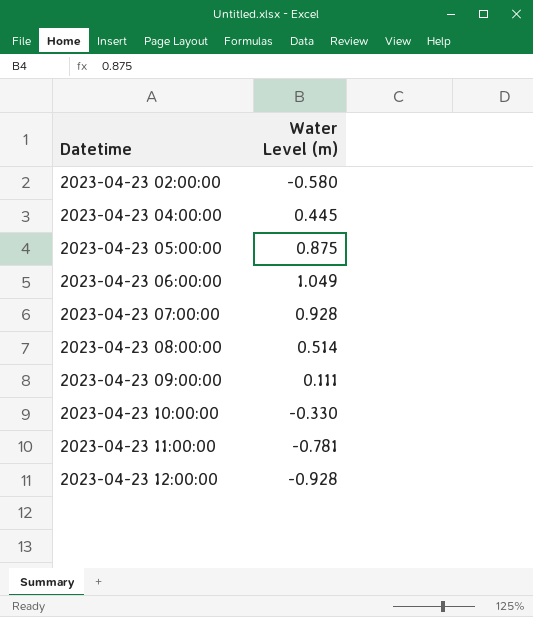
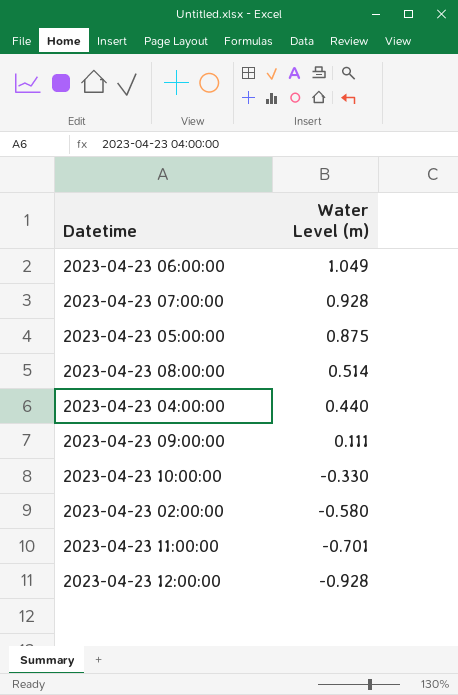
row order: Datetime ascending -> Water Level (m) descending
2023-04-23 04:00:00 | Water Level (m): 0.445 -> 0.440
2023-04-23 11:00:00 | Water Level (m): -0.781 -> -0.701

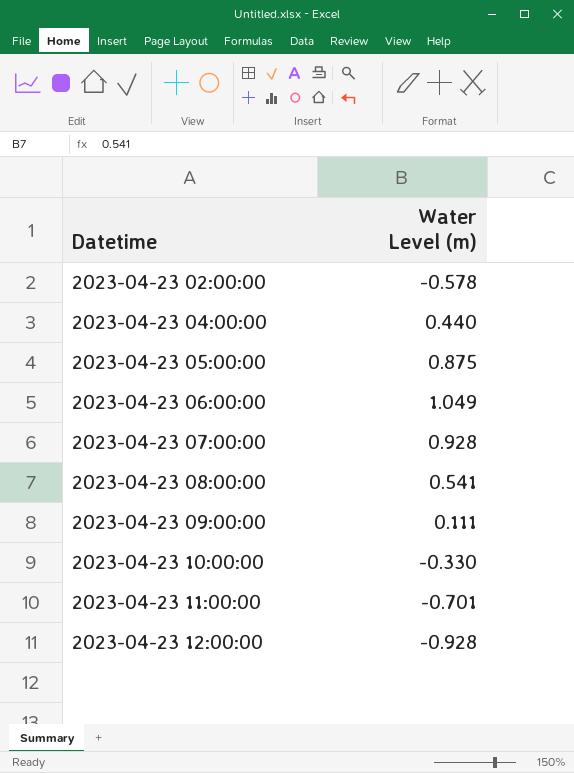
row order: Water Level (m) descending -> Datetime ascending
2023-04-23 02:00:00 | Water Level (m): -0.580 -> -0.578
2023-04-23 08:00:00 | Water Level (m): 0.514 -> 0.541

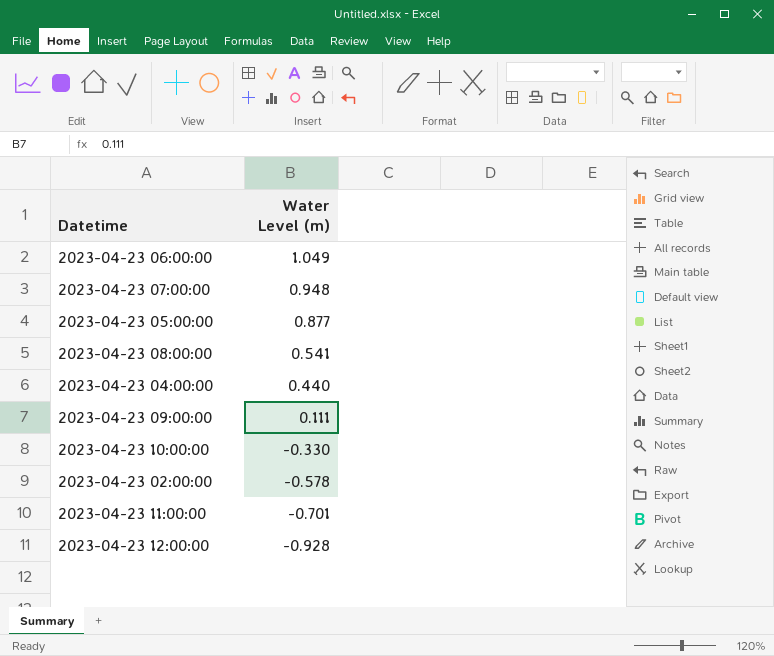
row order: Datetime ascending -> Water Level (m) descending
2023-04-23 07:00:00 | Water Level (m): 0.928 -> 0.948
2023-04-23 05:00:00 | Water Level (m): 0.875 -> 0.877

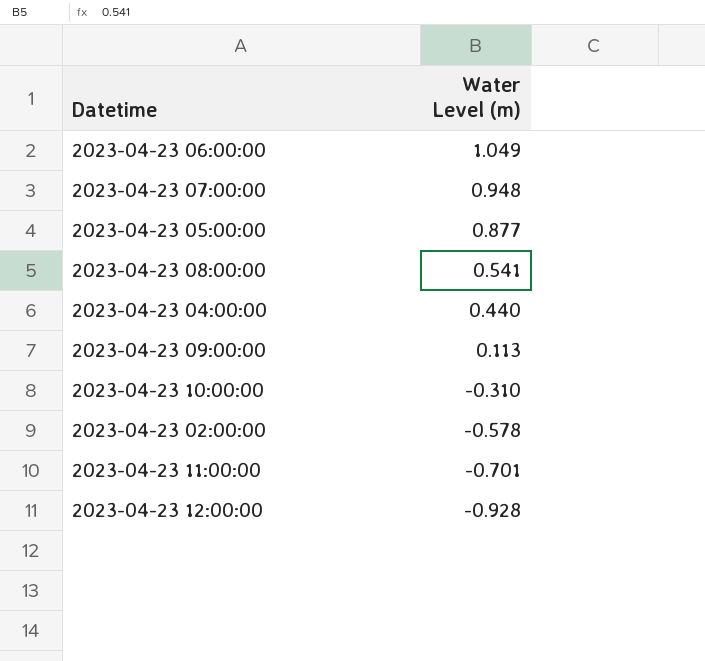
2023-04-23 09:00:00 | Water Level (m): 0.111 -> 0.113
2023-04-23 10:00:00 | Water Level (m): -0.330 -> -0.310

